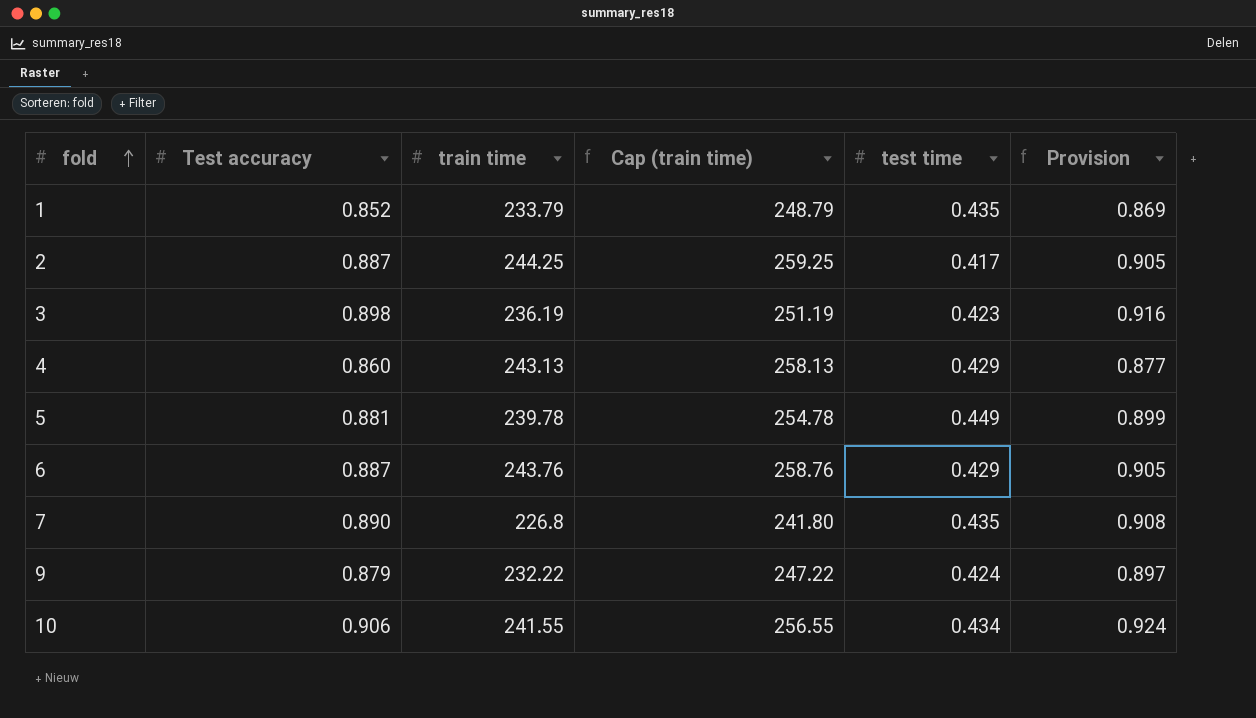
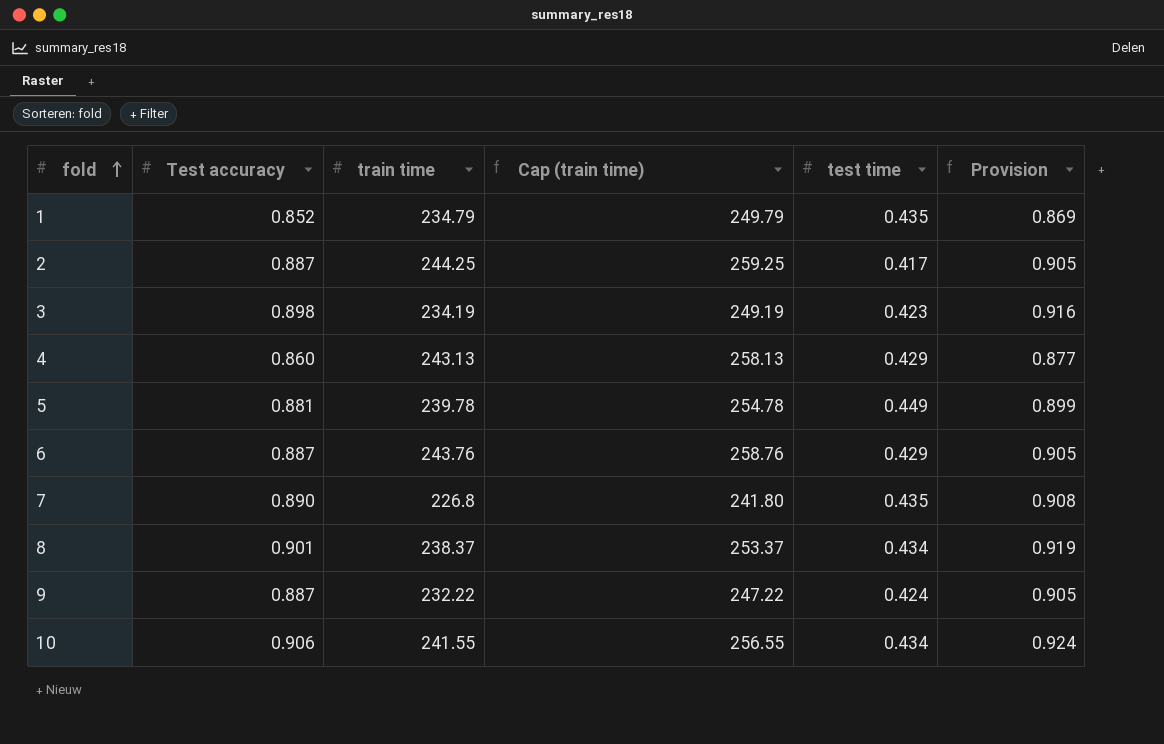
1 | train time: 233.79 -> 234.79
1 | Cap (train time): 248.79 -> 249.79
3 | train time: 236.19 -> 234.19
3 | Cap (train time): 251.19 -> 249.19
row 8: none -> 0.901 | 238.37 | 253.37 | 0.434 | 0.919
9 | Test accuracy: 0.879 -> 0.887
9 | Provision: 0.897 -> 0.905

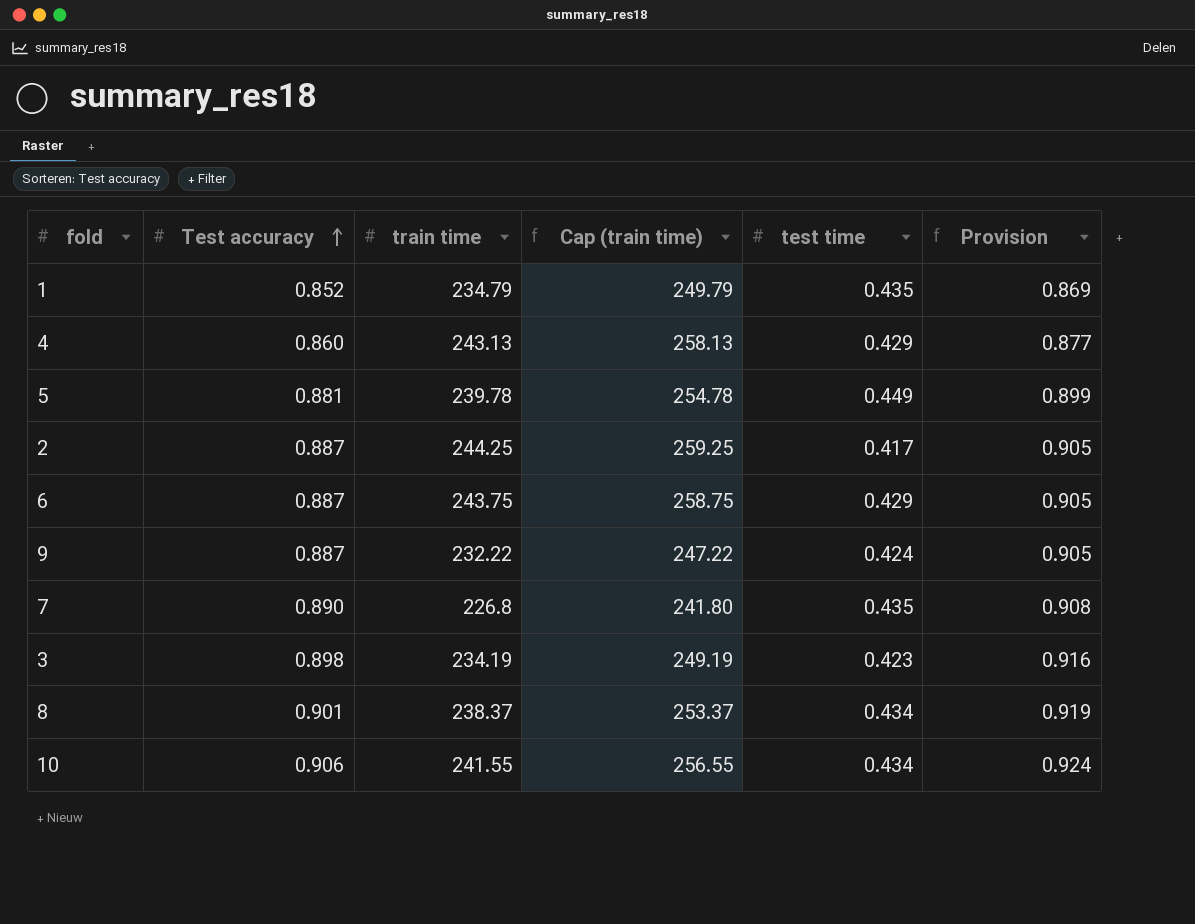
row order: fold ascending -> Test accuracy ascending
6 | train time: 243.76 -> 243.75
6 | Cap (train time): 258.76 -> 258.75

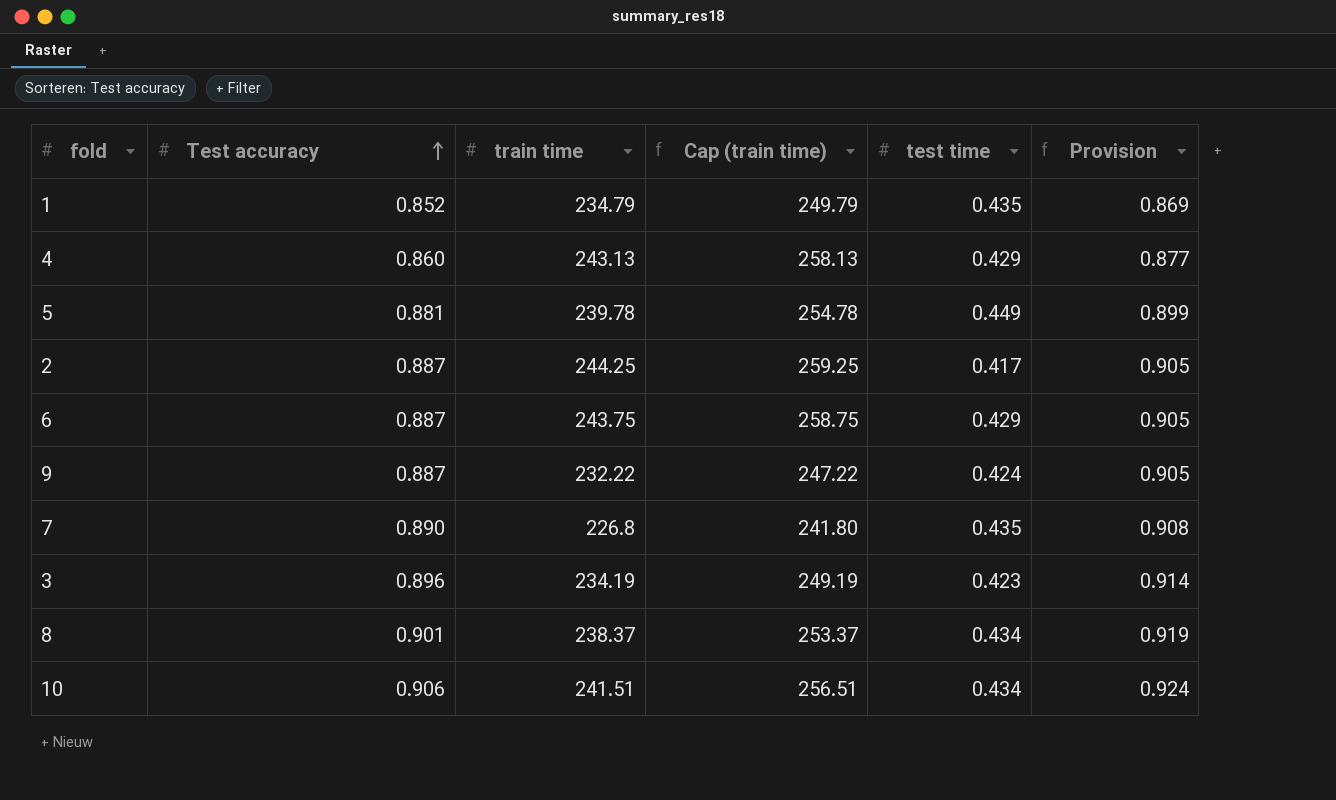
3 | Test accuracy: 0.898 -> 0.896
3 | Provision: 0.916 -> 0.914
10 | train time: 241.55 -> 241.51
10 | Cap (train time): 256.55 -> 256.51

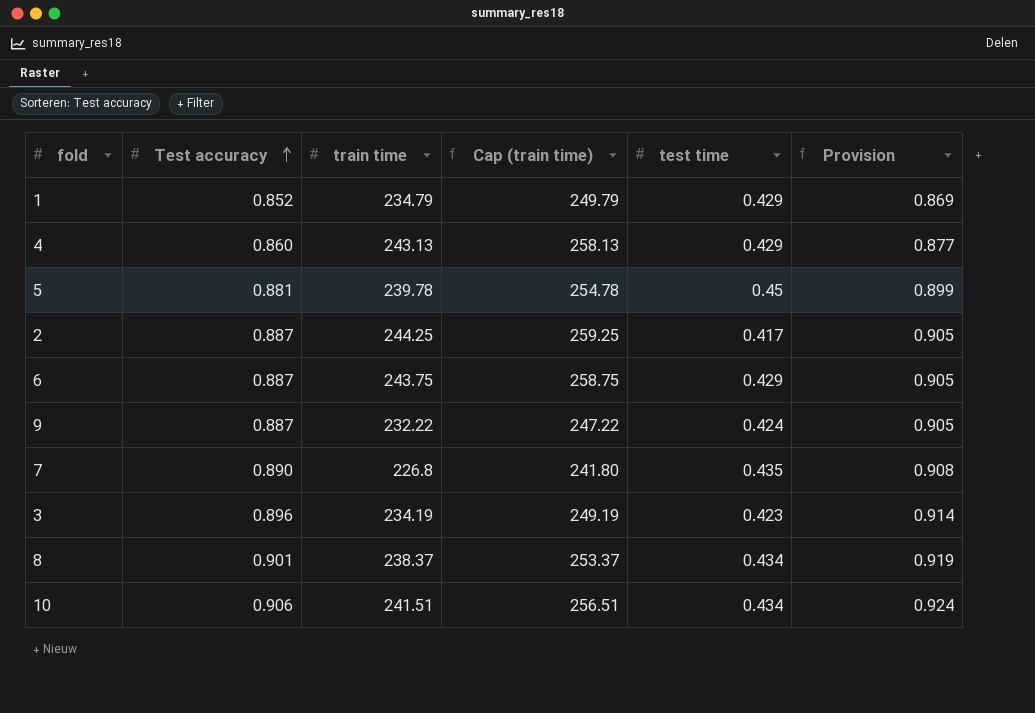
1 | test time: 0.435 -> 0.429
5 | test time: 0.449 -> 0.45

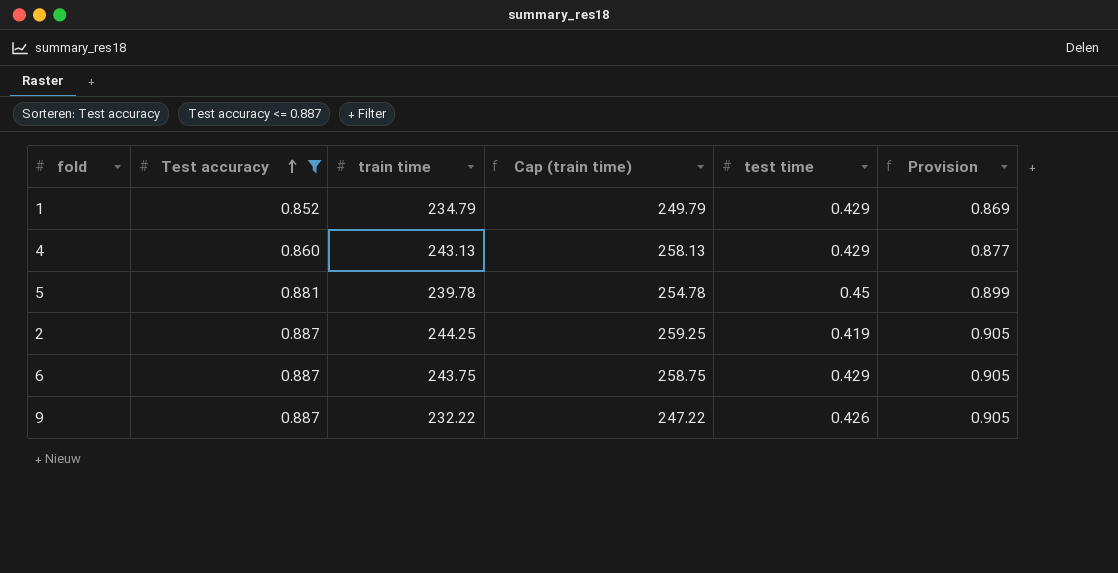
filter: none -> Test accuracy <= 0.887
2 | test time: 0.417 -> 0.419
9 | test time: 0.424 -> 0.426

